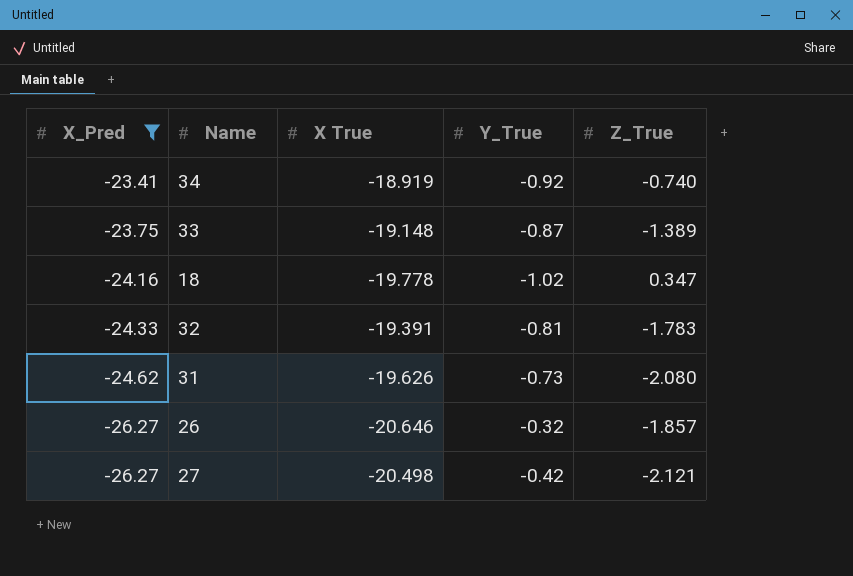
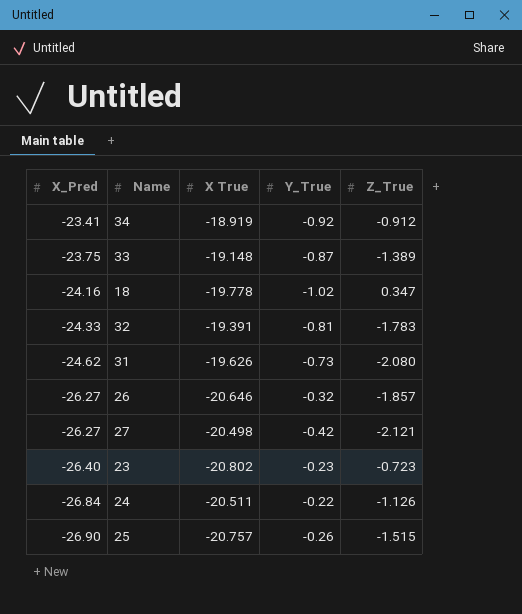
filter: X_Pred >= -26.27 -> none
34 | Z_True: -0.740 -> -0.912

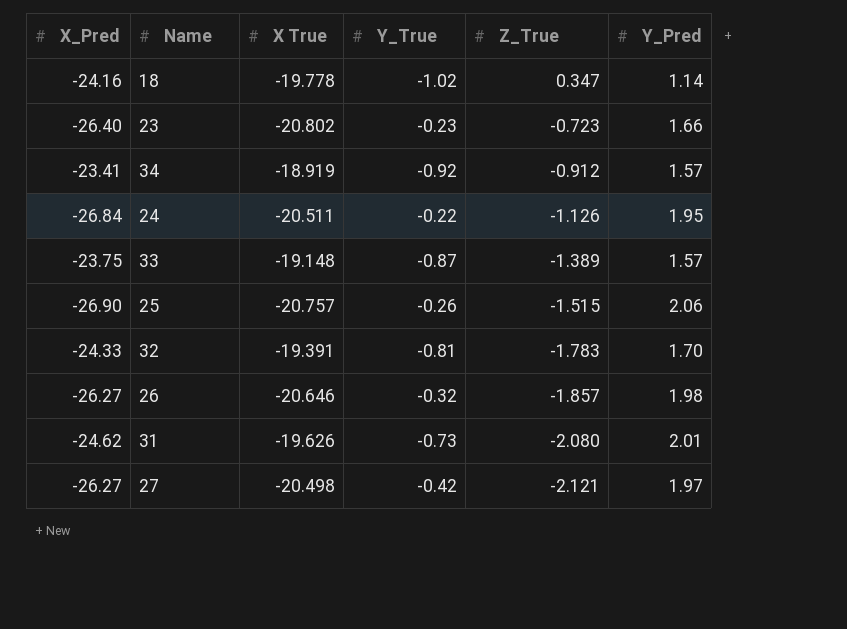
row order: X_Pred descending -> Z_True descending
column Y_Pred | position: none -> 6

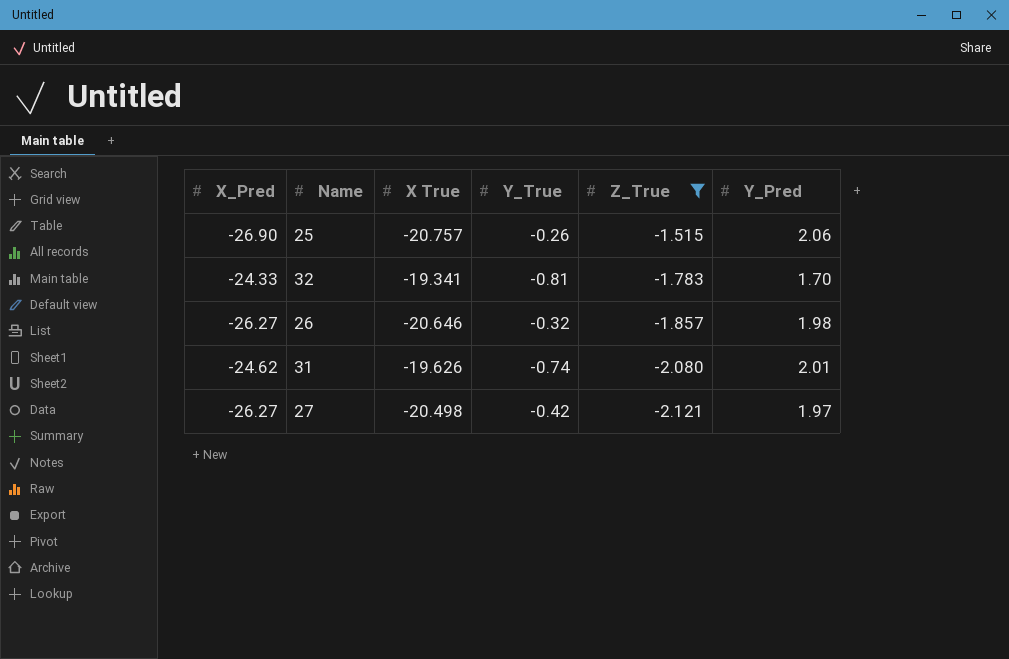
filter: none -> Z_True <= -1.515
32 | X True: -19.391 -> -19.341
31 | Y_True: -0.73 -> -0.74

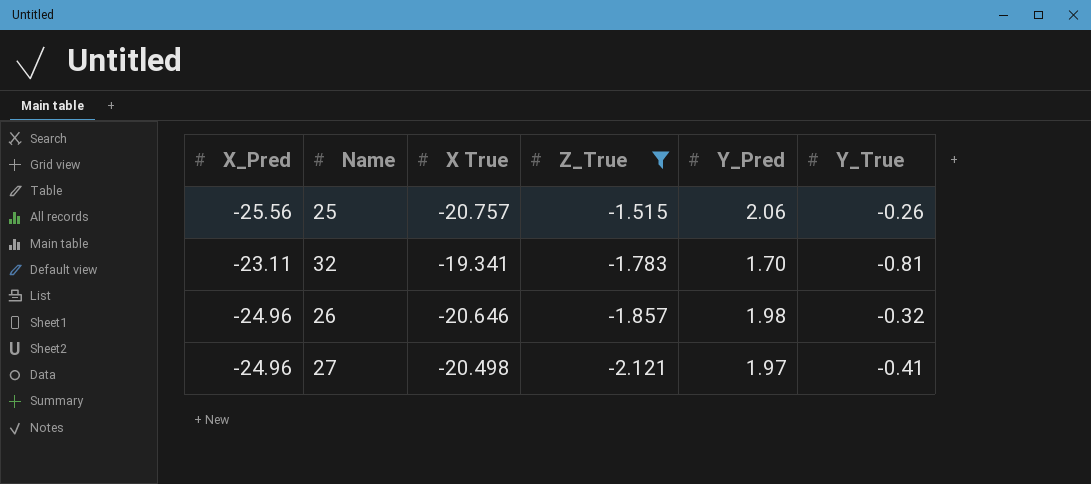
column Y_True | position: 4 -> 6
row 31: -24.62 | -19.626 | -0.74 | -2.080 | 2.01 -> none
25 | X_Pred: -26.90 -> -25.56
32 | X_Pred: -24.33 -> -23.11
26 | X_Pred: -26.27 -> -24.96
27 | X_Pred: -26.27 -> -24.96
27 | Y_True: -0.42 -> -0.41

